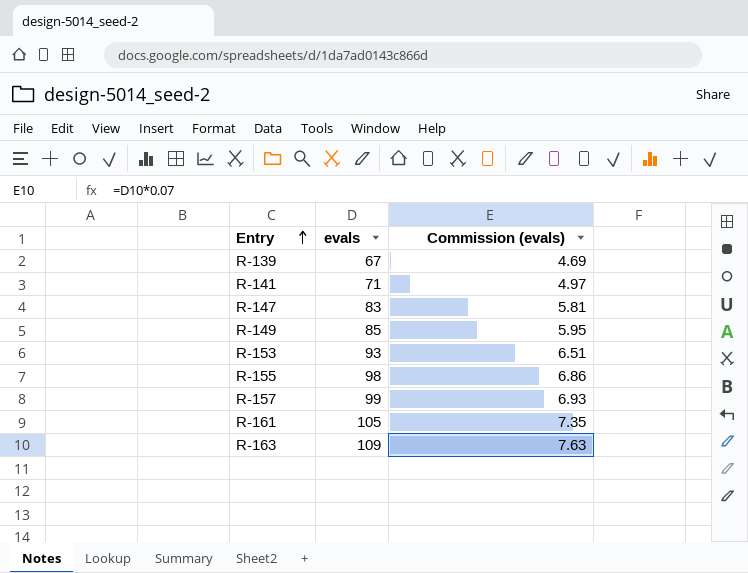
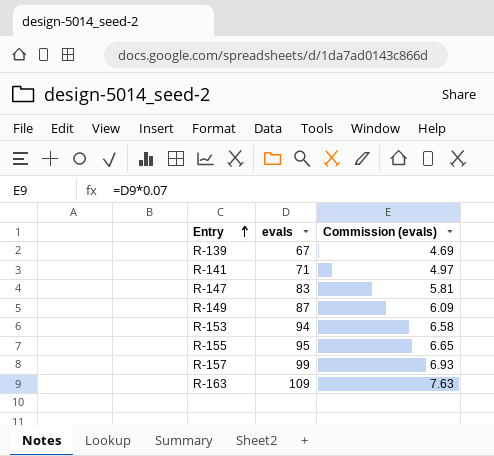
row R-161: 105 | 7.35 -> none
R-149 | evals: 85 -> 87
R-149 | Commission (evals): 5.95 -> 6.09
R-153 | evals: 93 -> 94
R-153 | Commission (evals): 6.51 -> 6.58
R-155 | evals: 98 -> 95
R-155 | Commission (evals): 6.86 -> 6.65

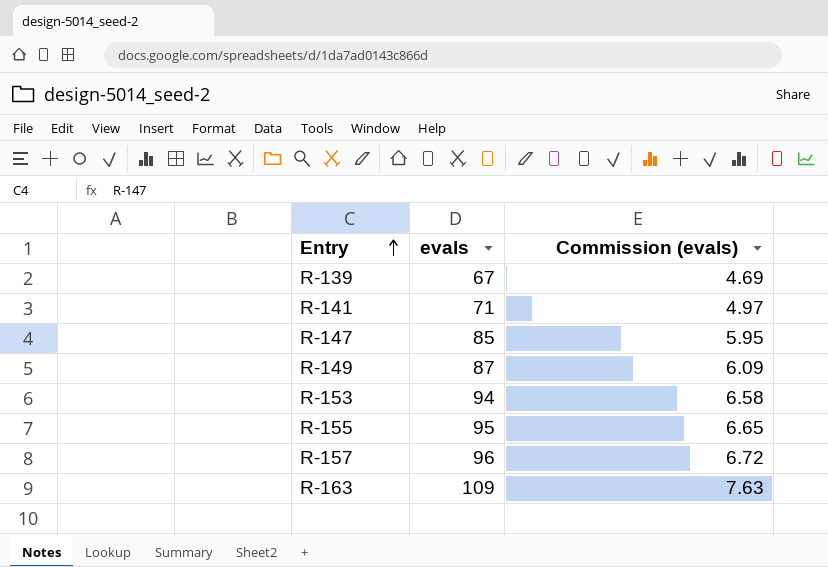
R-147 | evals: 83 -> 85
R-147 | Commission (evals): 5.81 -> 5.95
R-157 | evals: 99 -> 96
R-157 | Commission (evals): 6.93 -> 6.72

